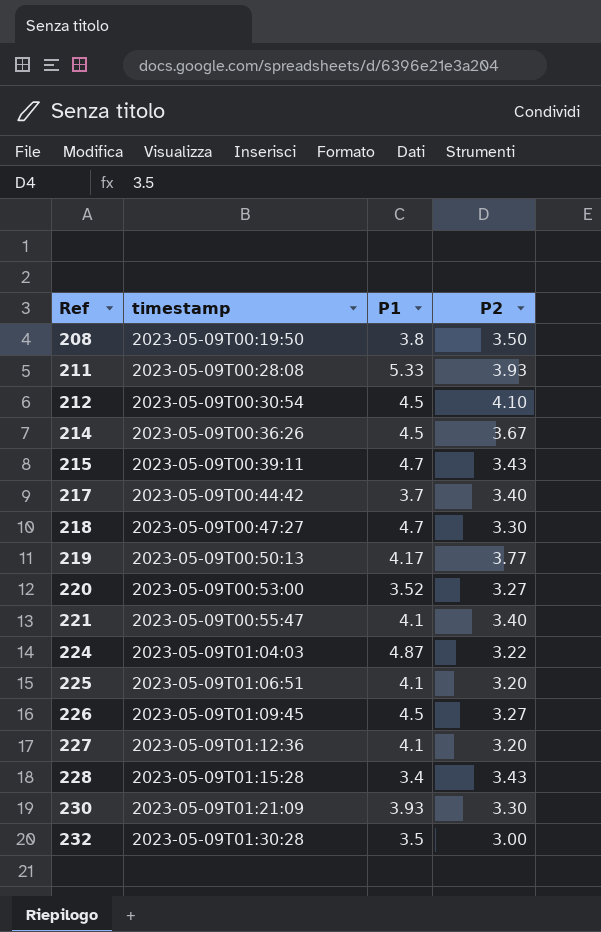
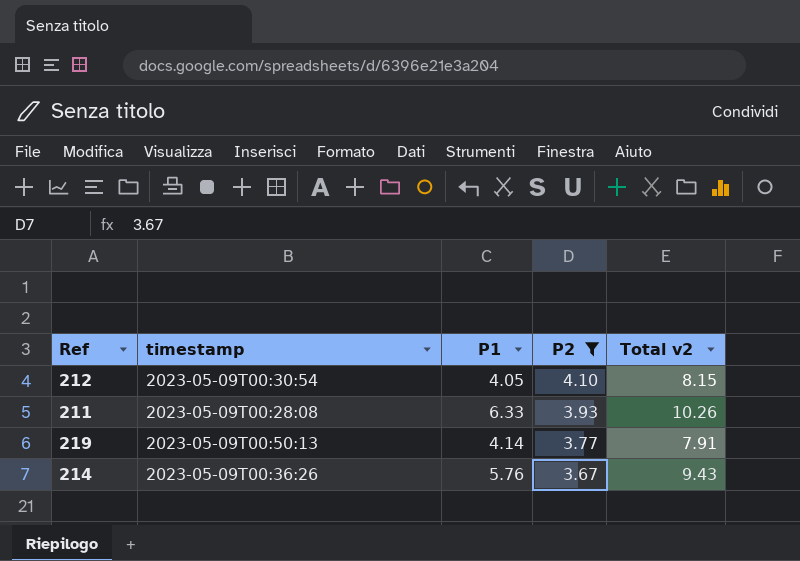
filter: none -> P2 >= 3.67
row order: Ref ascending -> P2 descending
column Total v2 | formula: none -> [P1] + [P2]
212 | P1: 4.5 -> 4.05
211 | P1: 5.33 -> 6.33
219 | P1: 4.17 -> 4.14
214 | P1: 4.5 -> 5.76

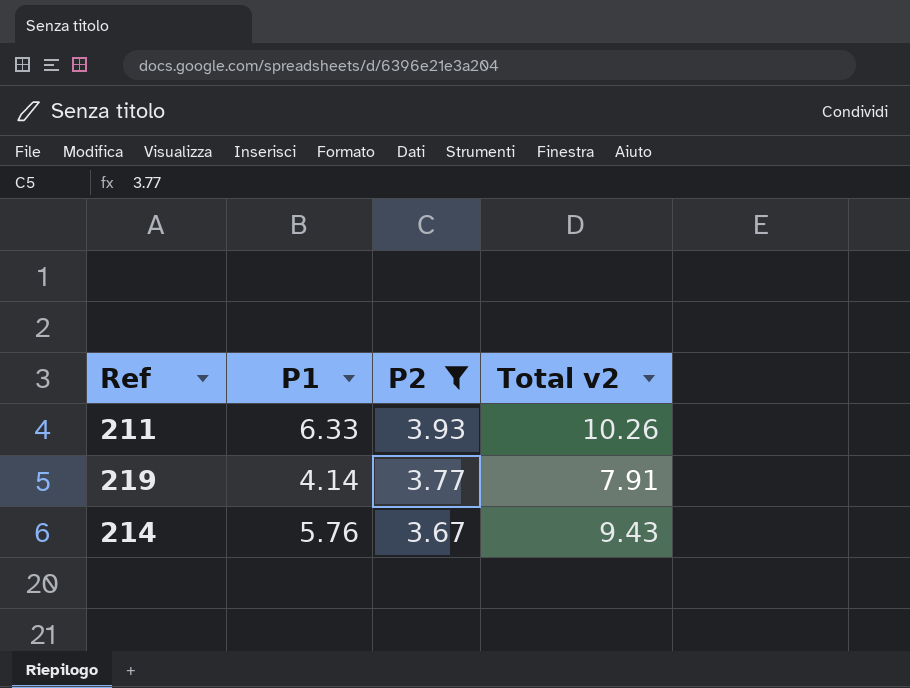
column timestamp | position: 2 -> none
row 212: 2023-05-09T00:30:54 | 4.05 | 4.10 | 8.15 -> none

